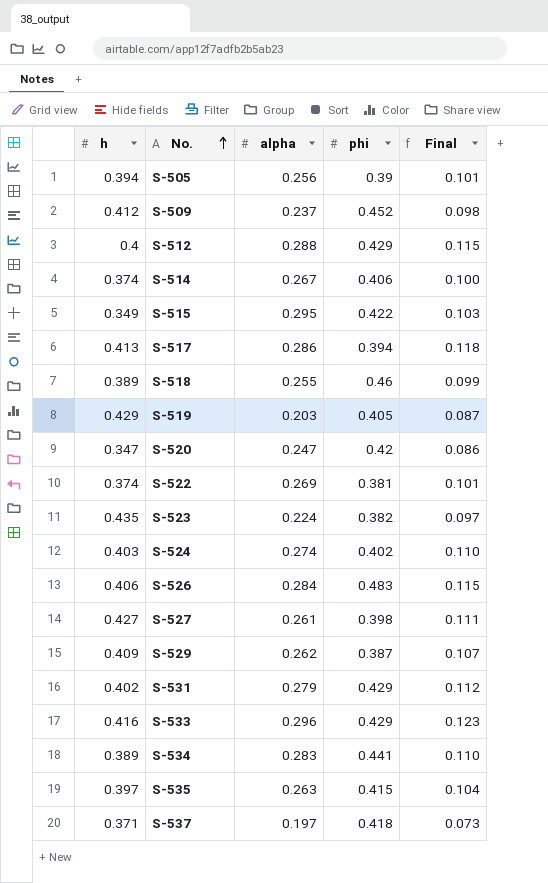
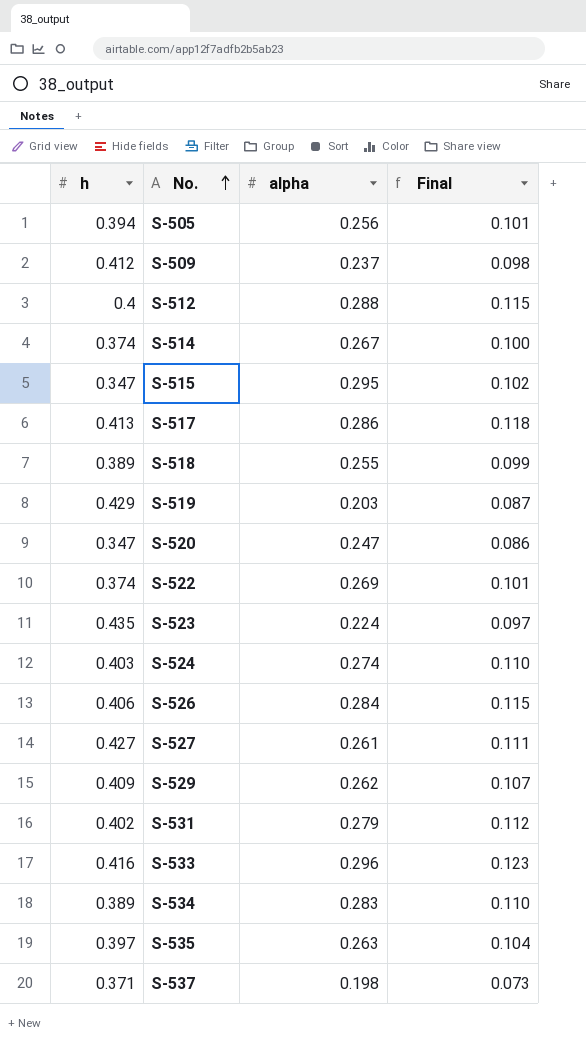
column phi | position: 4 -> none
S-515 | h: 0.349 -> 0.347
S-515 | Final: 0.103 -> 0.102
S-537 | alpha: 0.197 -> 0.198

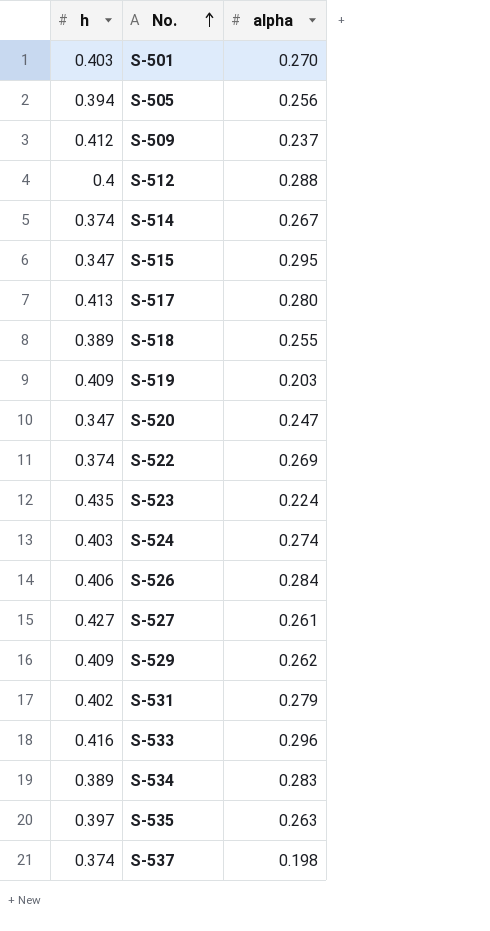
column Final | formula: [h] * [alpha] -> none
row S-501: none -> 0.403 | 0.270
S-517 | alpha: 0.286 -> 0.280
S-519 | h: 0.429 -> 0.409
S-537 | h: 0.371 -> 0.374

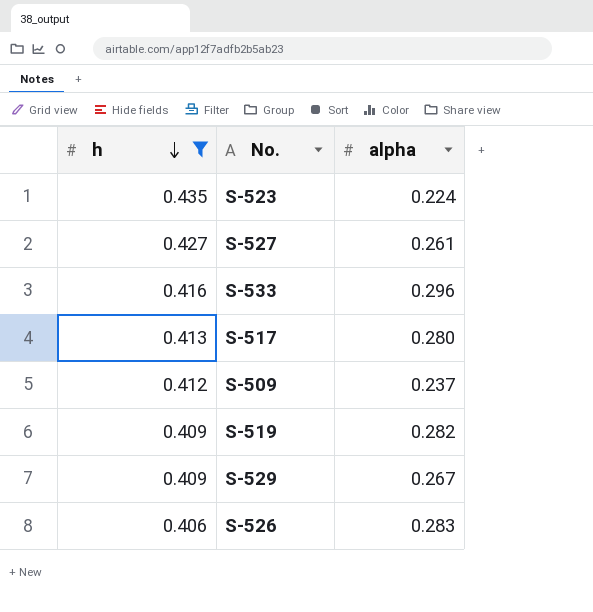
filter: none -> h >= 0.406
row order: No. ascending -> h descending
S-519 | alpha: 0.203 -> 0.282
S-529 | alpha: 0.262 -> 0.267
S-526 | alpha: 0.284 -> 0.283

